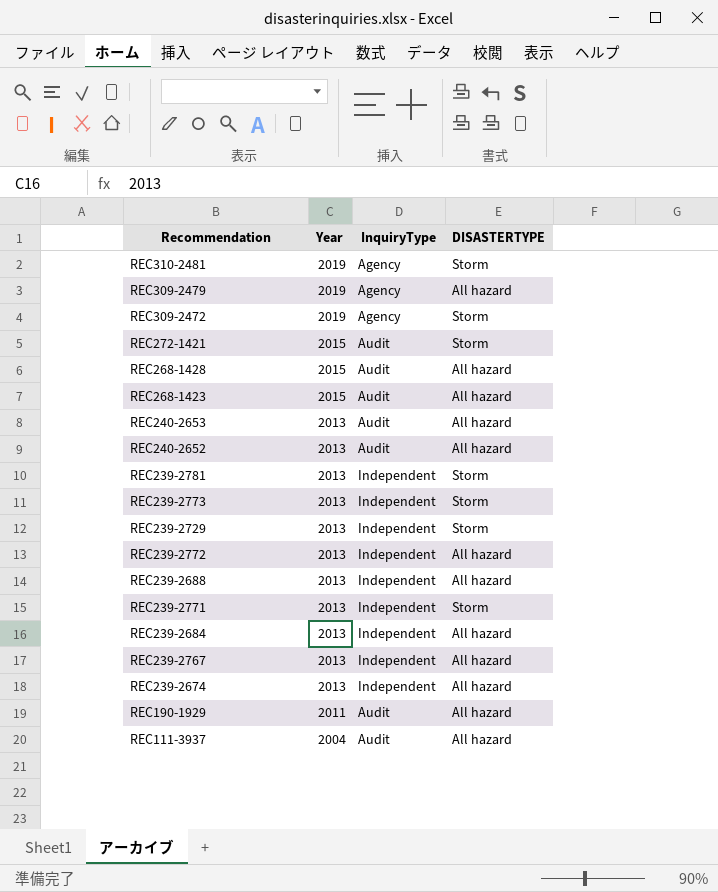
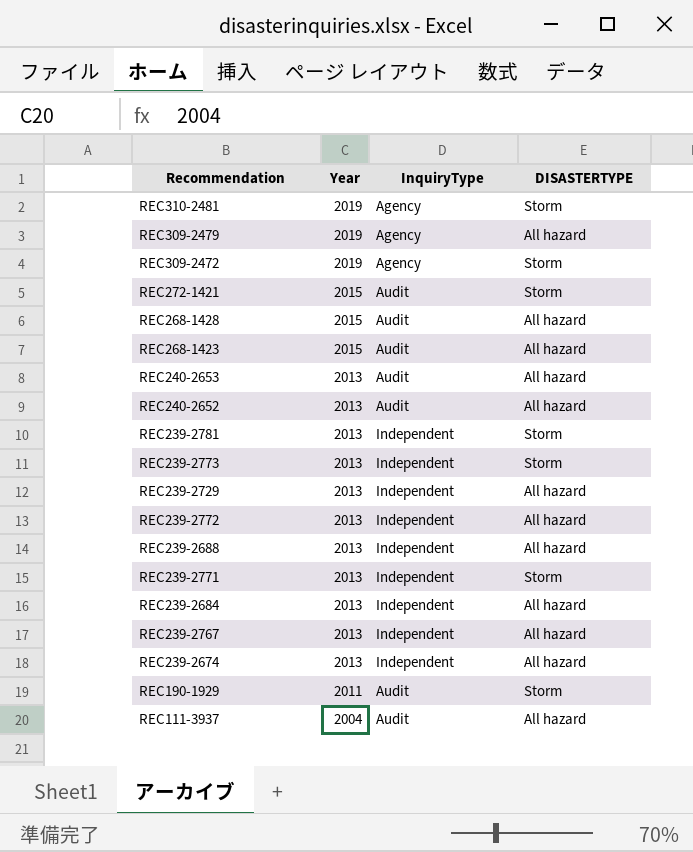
REC239-2729 | DISASTERTYPE: Storm -> All hazard
REC190-1929 | DISASTERTYPE: All hazard -> Storm

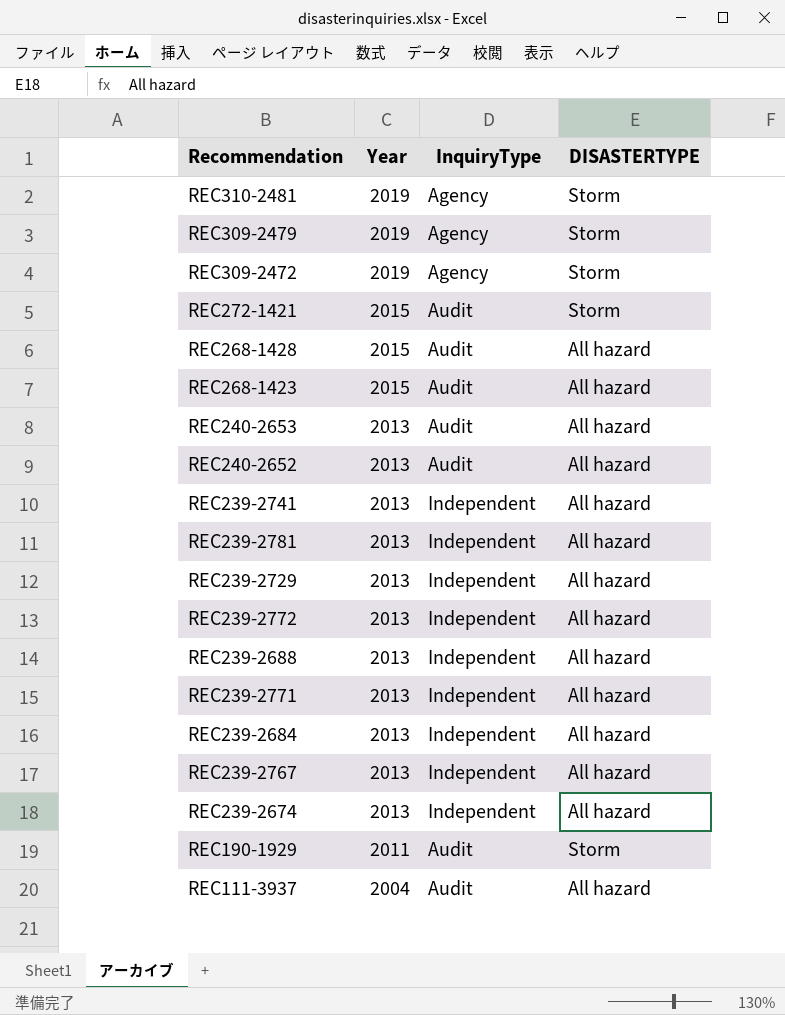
row REC239-2773: 2013 | Independent | Storm -> none
REC309-2479 | DISASTERTYPE: All hazard -> Storm
row REC239-2741: none -> 2013 | Independent | All hazard
REC239-2781 | DISASTERTYPE: Storm -> All hazard
REC239-2771 | DISASTERTYPE: Storm -> All hazard

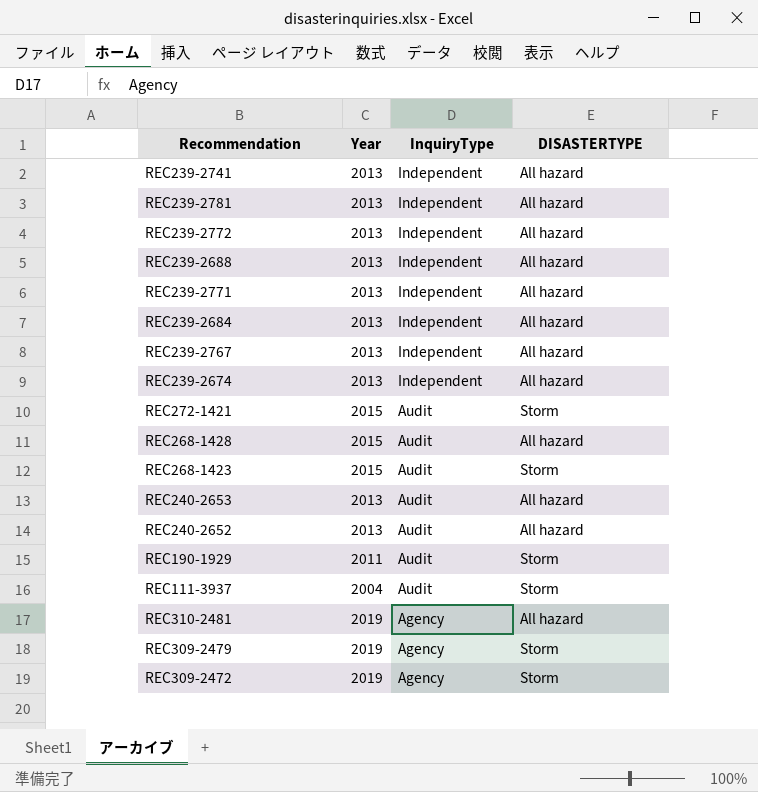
row order: Year descending -> InquiryType descending
row REC239-2729: 2013 | Independent | All hazard -> none
REC268-1423 | DISASTERTYPE: All hazard -> Storm
REC111-3937 | DISASTERTYPE: All hazard -> Storm
REC310-2481 | DISASTERTYPE: Storm -> All hazard

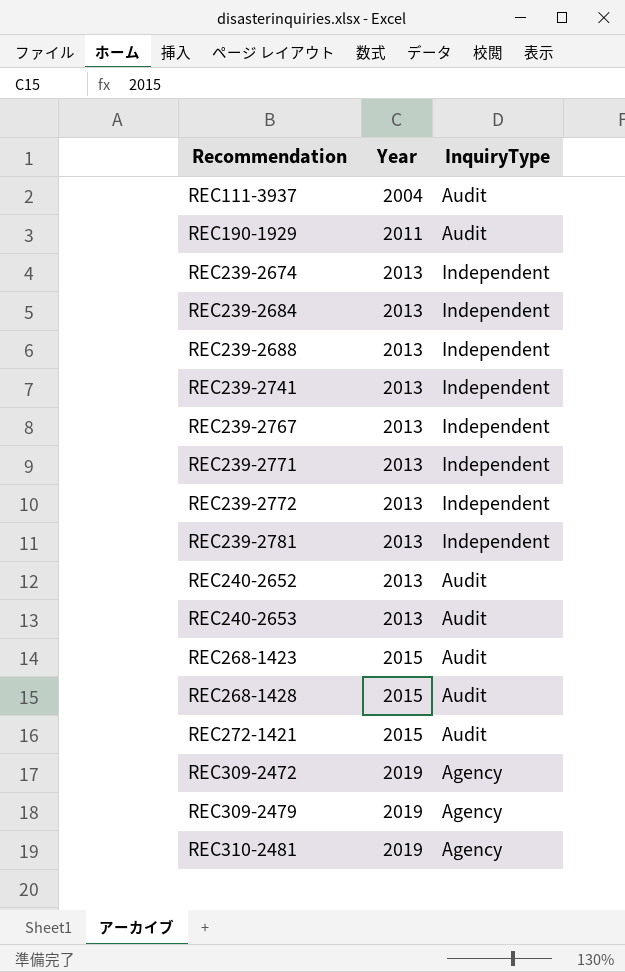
row order: InquiryType descending -> Recommendation ascending
column DISASTERTYPE | position: 4 -> none

